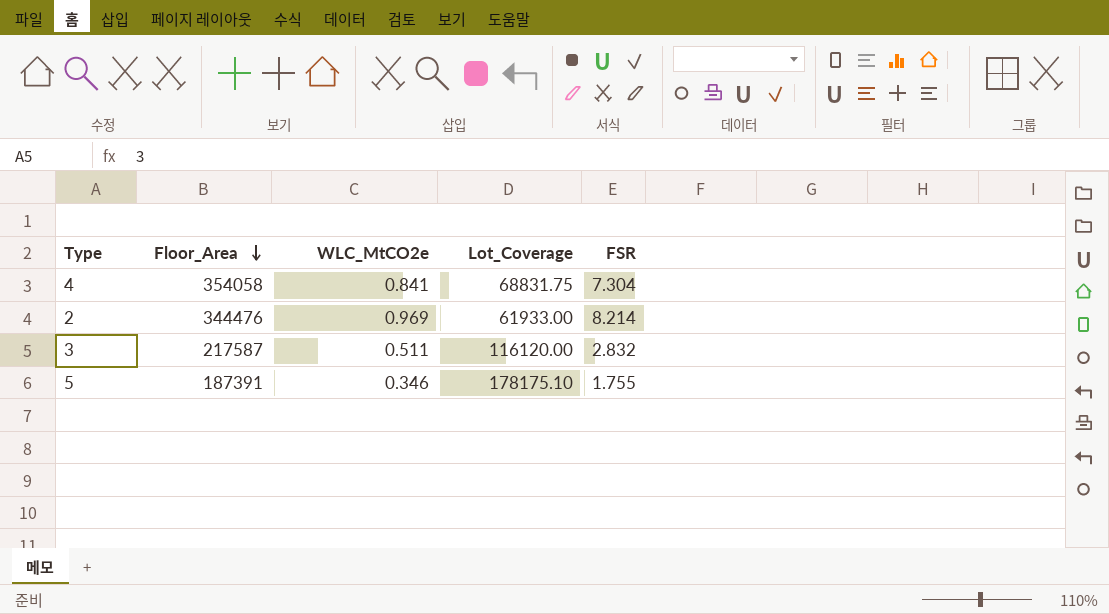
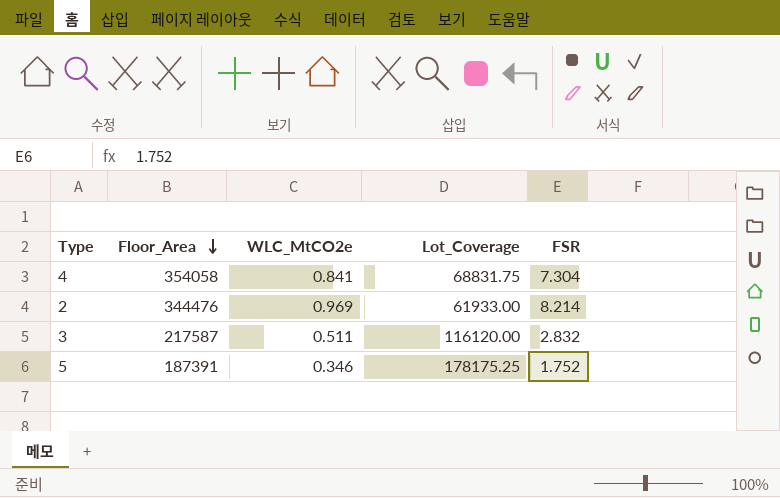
5 | Lot_Coverage: 178175.10 -> 178175.25
5 | FSR: 1.755 -> 1.752

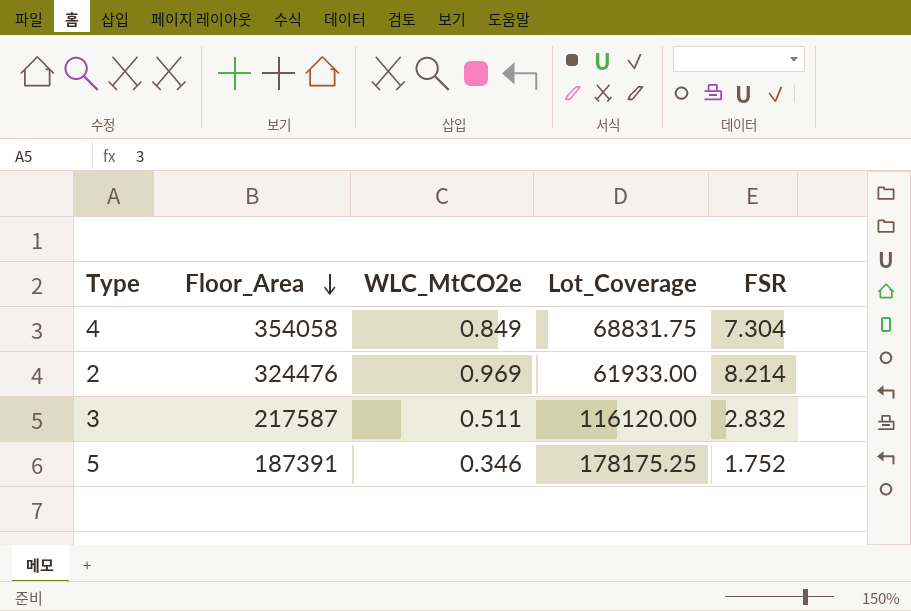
4 | WLC_MtCO2e: 0.841 -> 0.849
2 | Floor_Area: 344476 -> 324476

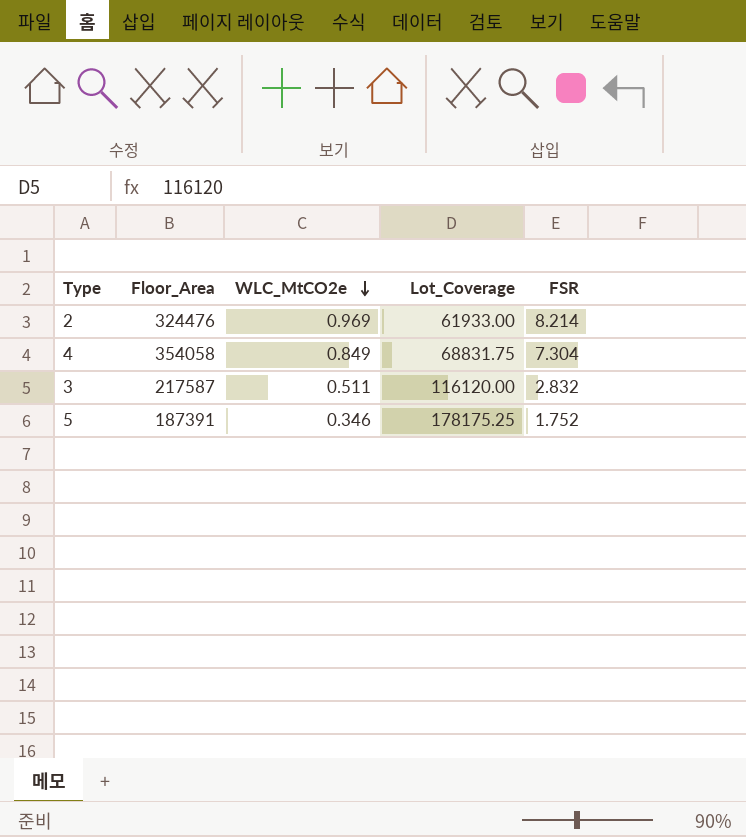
row order: Floor_Area descending -> WLC_MtCO2e descending

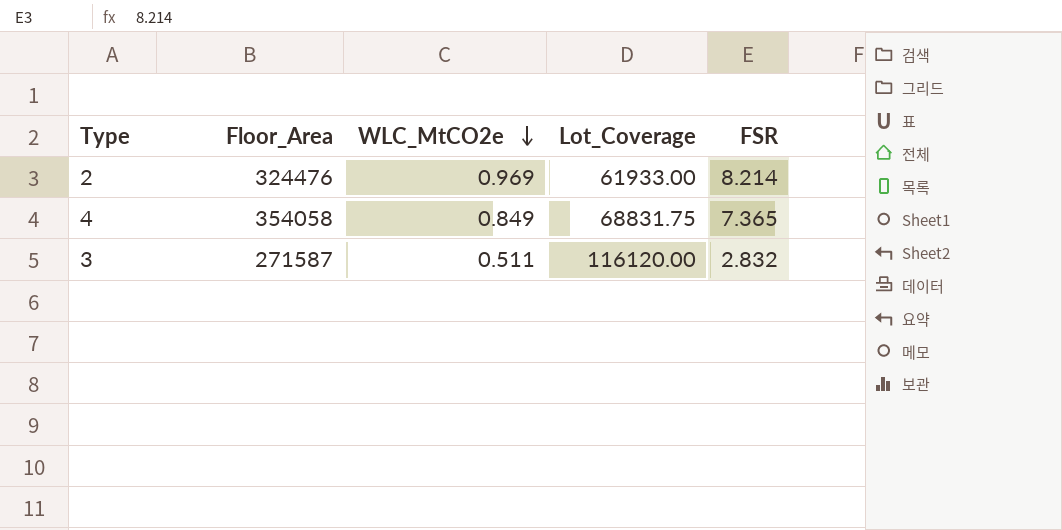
row 5: 187391 | 0.346 | 178175.25 | 1.752 -> none
4 | FSR: 7.304 -> 7.365
3 | Floor_Area: 217587 -> 271587

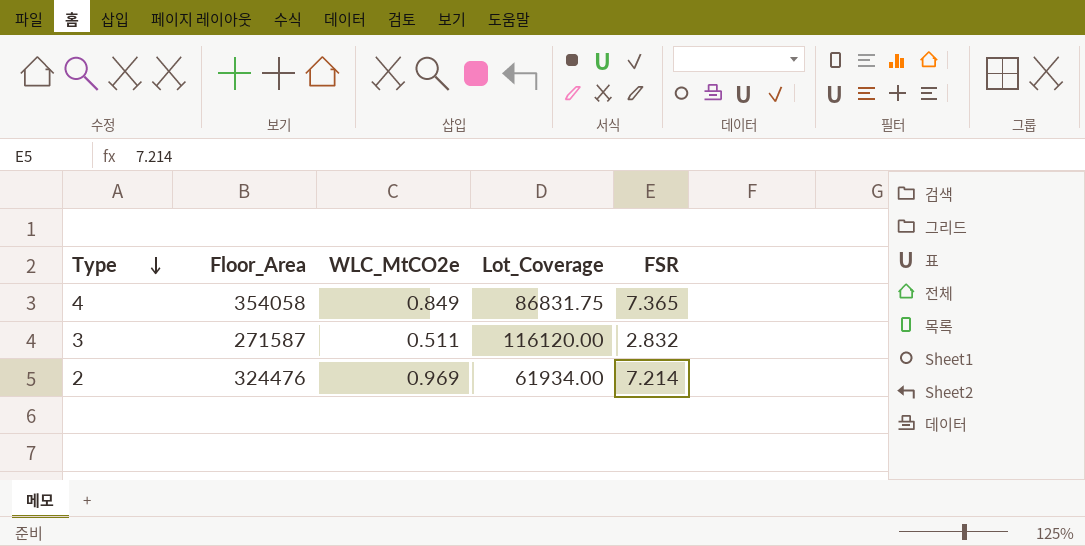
row order: WLC_MtCO2e descending -> Type descending
4 | Lot_Coverage: 68831.75 -> 86831.75
2 | Lot_Coverage: 61933.00 -> 61934.00
2 | FSR: 8.214 -> 7.214

